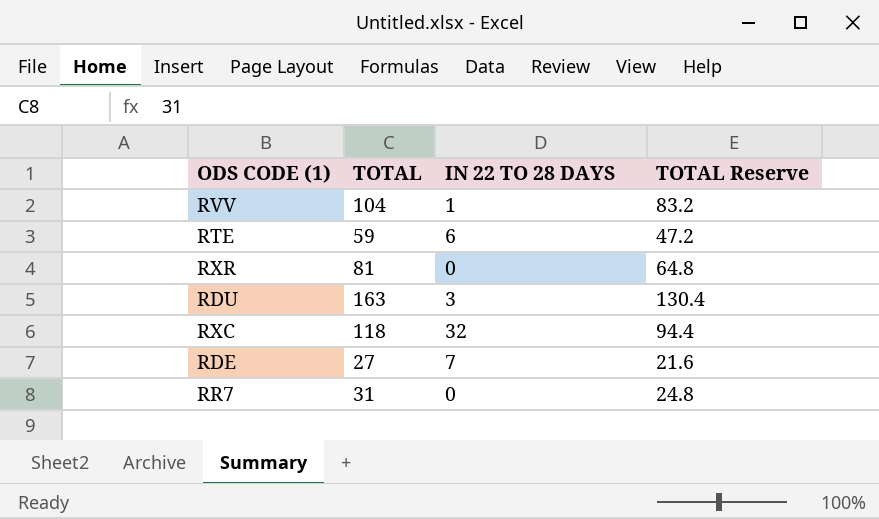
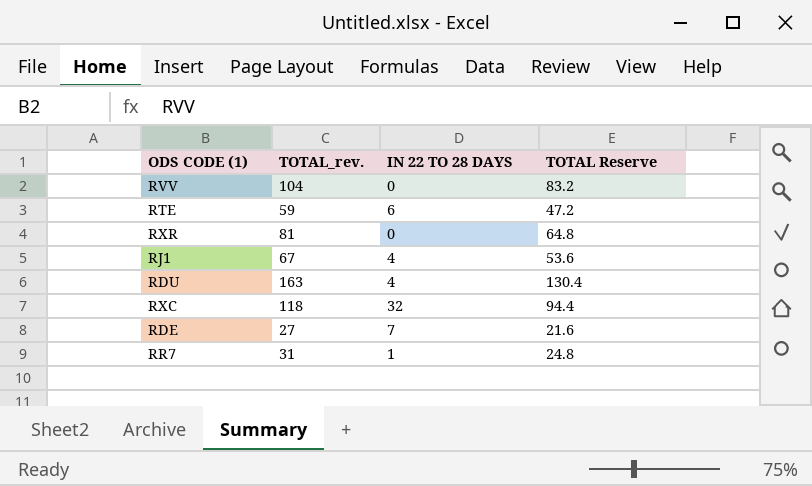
column name: TOTAL -> TOTAL_rev.
RVV | IN 22 TO 28 DAYS: 1 -> 0
row RJ1: none -> 67 | 4 | 53.6
RDU | IN 22 TO 28 DAYS: 3 -> 4
RR7 | IN 22 TO 28 DAYS: 0 -> 1

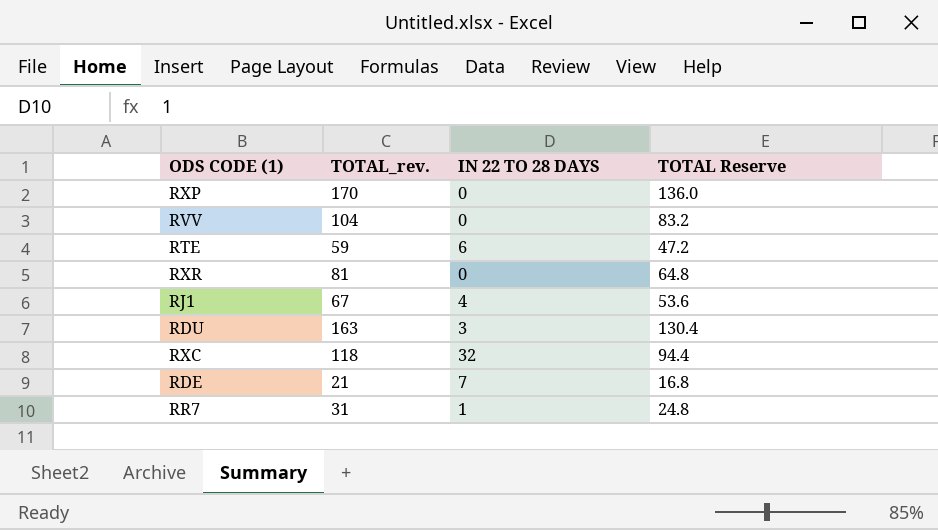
row RXP: none -> 170 | 0 | 136.0
RDU | IN 22 TO 28 DAYS: 4 -> 3
RDE | TOTAL_rev.: 27 -> 21
RDE | TOTAL Reserve: 21.6 -> 16.8

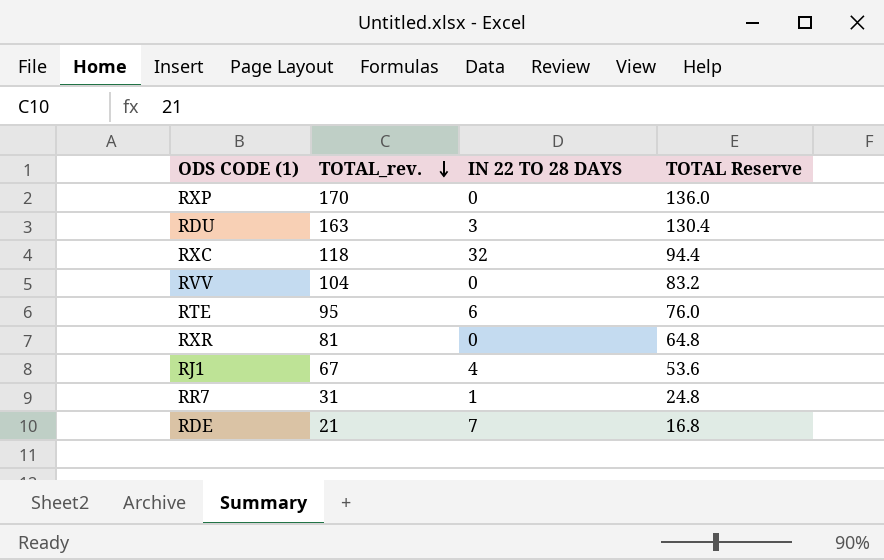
row order: none -> TOTAL_rev. descending
RTE | TOTAL_rev.: 59 -> 95
RTE | TOTAL Reserve: 47.2 -> 76.0

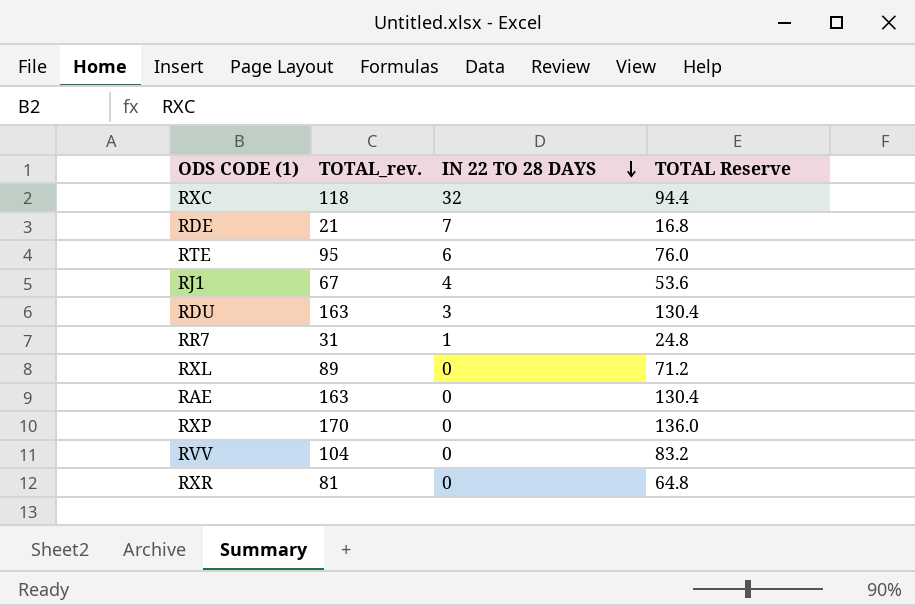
row order: TOTAL_rev. descending -> IN 22 TO 28 DAYS descending
row RXL: none -> 89 | 0 | 71.2
row RAE: none -> 163 | 0 | 130.4

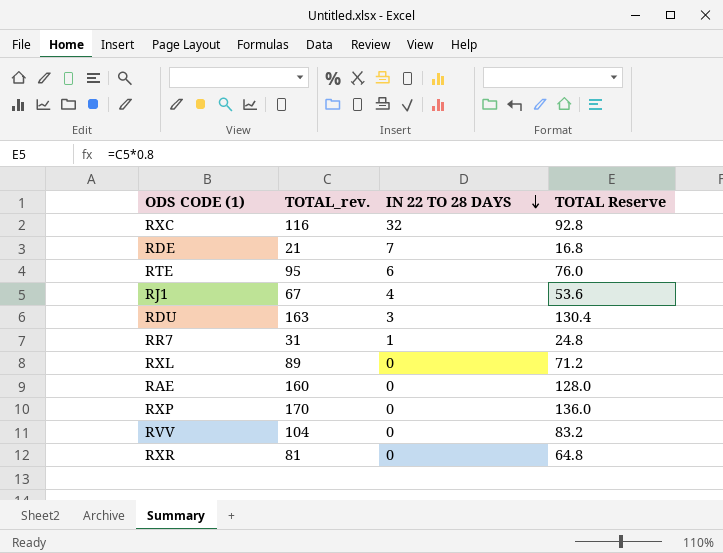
RXC | TOTAL_rev.: 118 -> 116
RXC | TOTAL Reserve: 94.4 -> 92.8
RAE | TOTAL_rev.: 163 -> 160
RAE | TOTAL Reserve: 130.4 -> 128.0

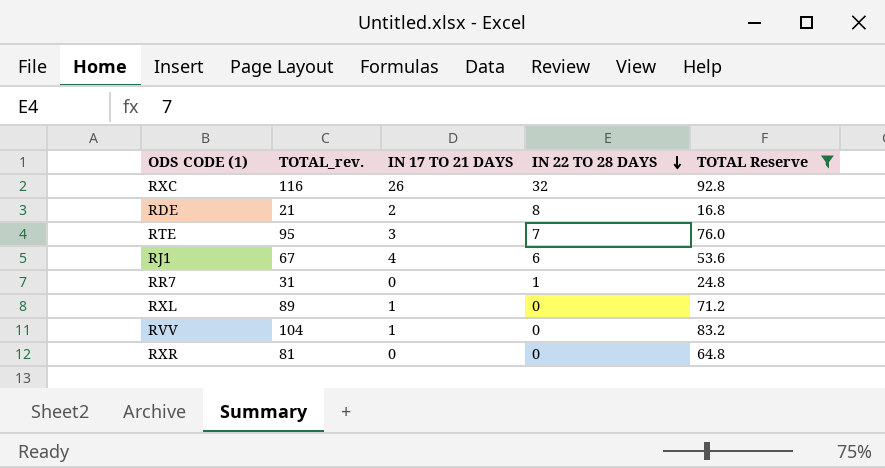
filter: none -> TOTAL Reserve <= 92.8
column IN 17 TO 21 DAYS | position: none -> 3
RDE | IN 22 TO 28 DAYS: 7 -> 8
RTE | IN 22 TO 28 DAYS: 6 -> 7
RJ1 | IN 22 TO 28 DAYS: 4 -> 6

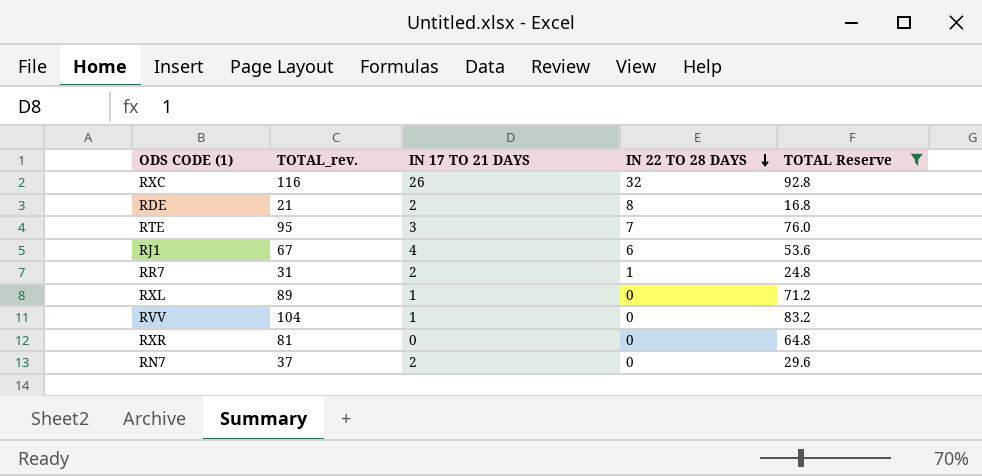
RR7 | IN 17 TO 21 DAYS: 0 -> 2
row RN7: none -> 37 | 2 | 0 | 29.6

